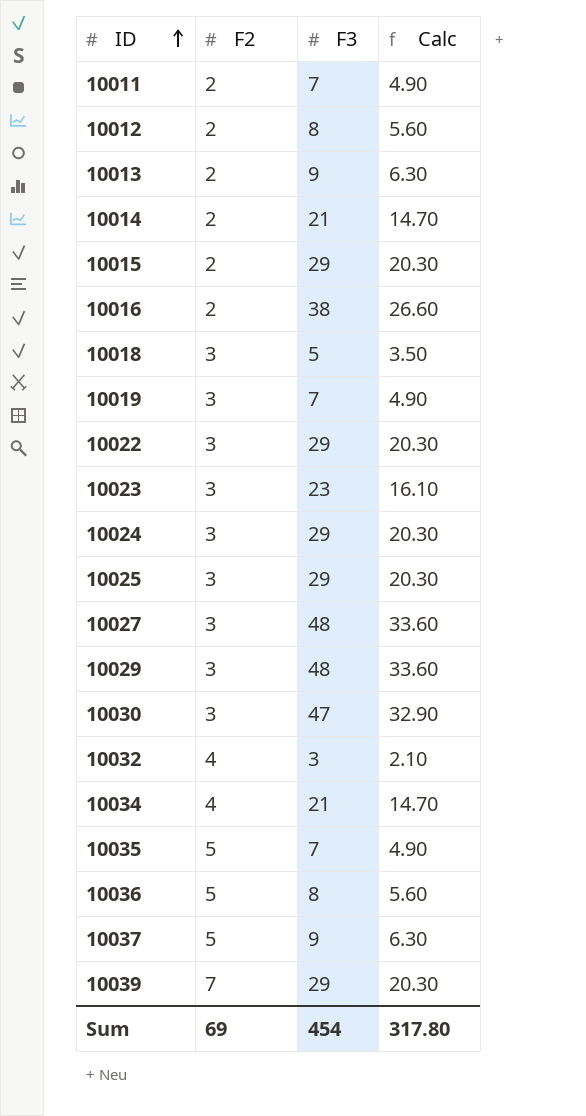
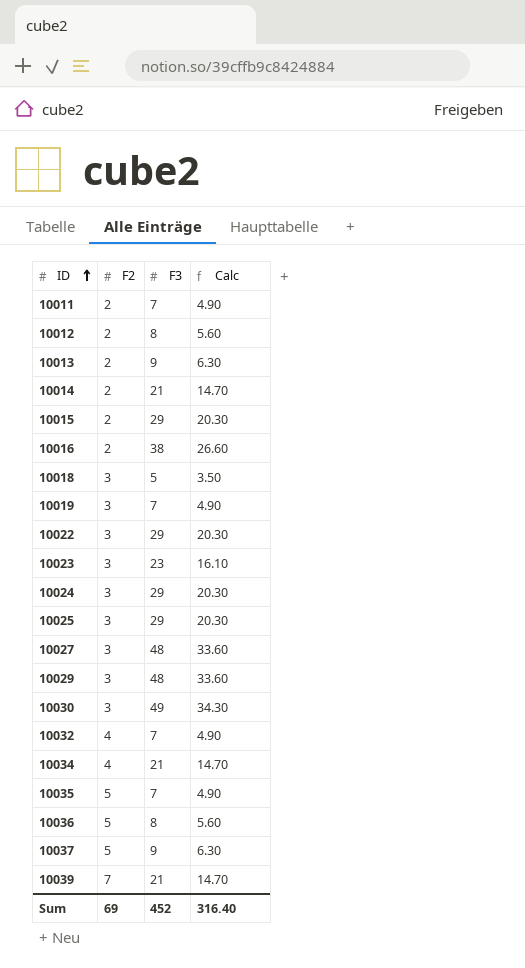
10030 | F3: 47 -> 49
10030 | Calc: 32.90 -> 34.30
10032 | F3: 3 -> 7
10032 | Calc: 2.10 -> 4.90
10039 | F3: 29 -> 21
10039 | Calc: 20.30 -> 14.70
Sum | F3: 454 -> 452
Sum | Calc: 317.80 -> 316.40

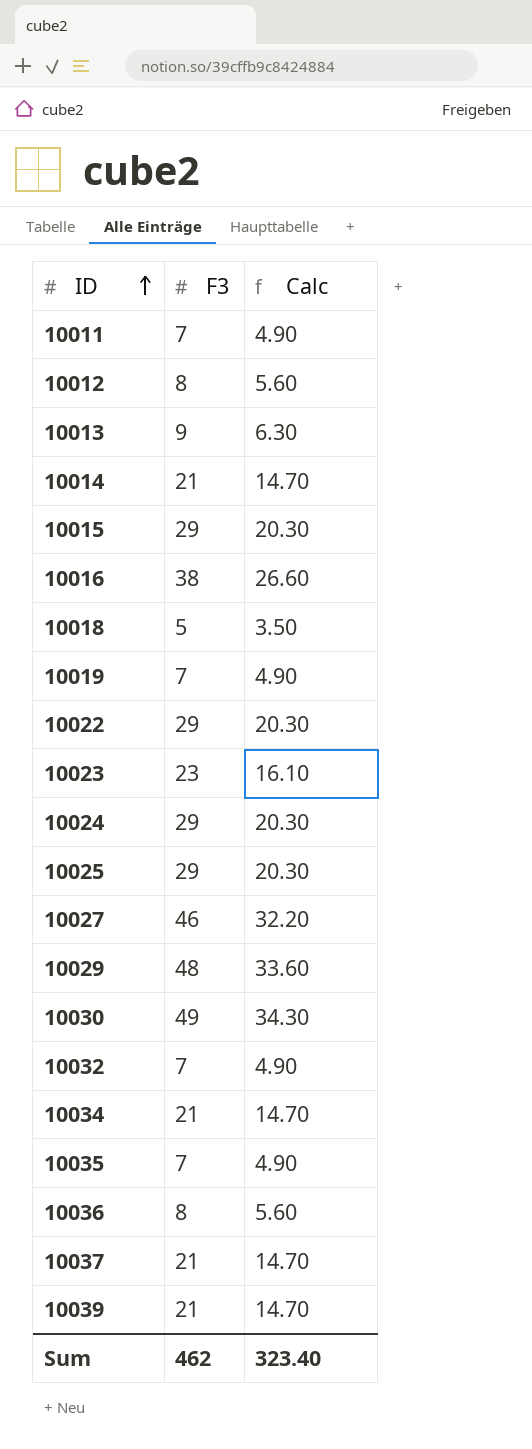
column F2 | position: 2 -> none
10027 | F3: 48 -> 46
10027 | Calc: 33.60 -> 32.20
10037 | F3: 9 -> 21
10037 | Calc: 6.30 -> 14.70
Sum | F3: 452 -> 462
Sum | Calc: 316.40 -> 323.40

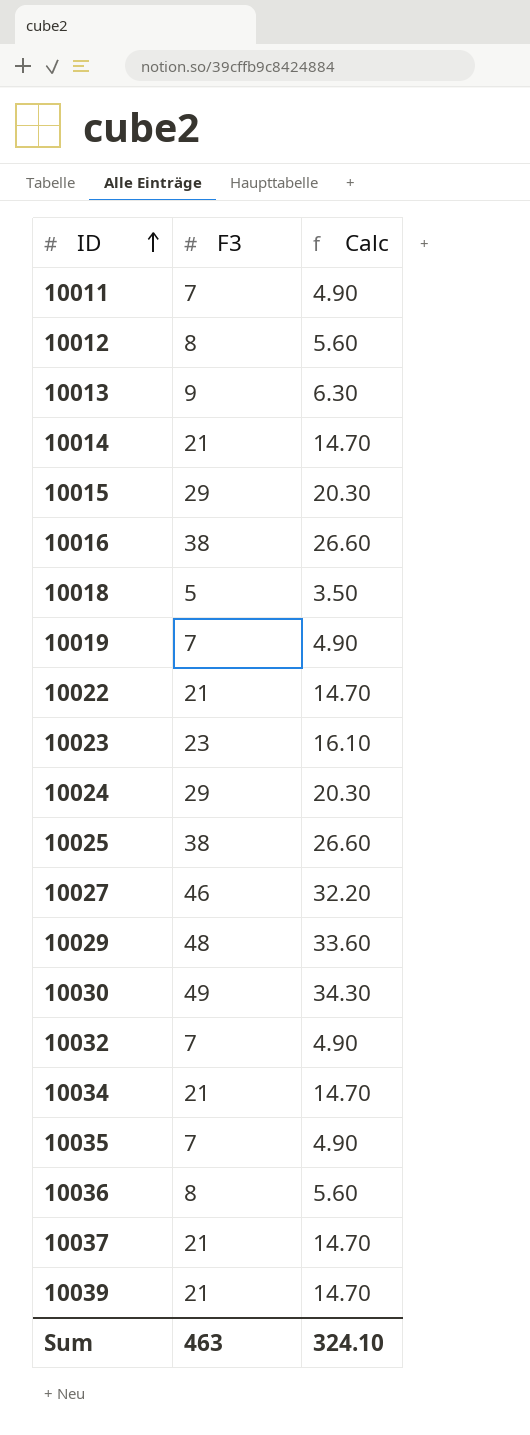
10022 | F3: 29 -> 21
10022 | Calc: 20.30 -> 14.70
10025 | F3: 29 -> 38
10025 | Calc: 20.30 -> 26.60
Sum | F3: 462 -> 463
Sum | Calc: 323.40 -> 324.10

